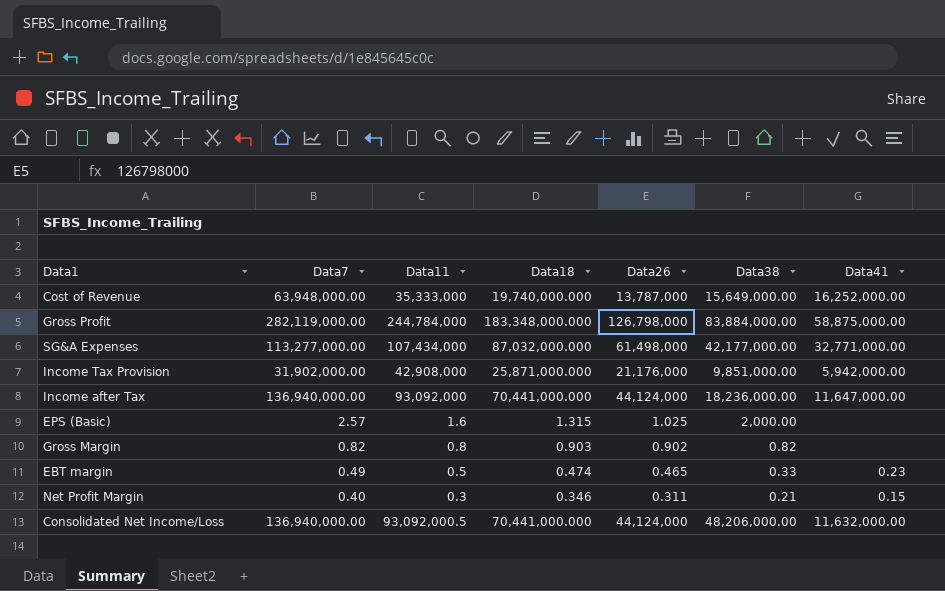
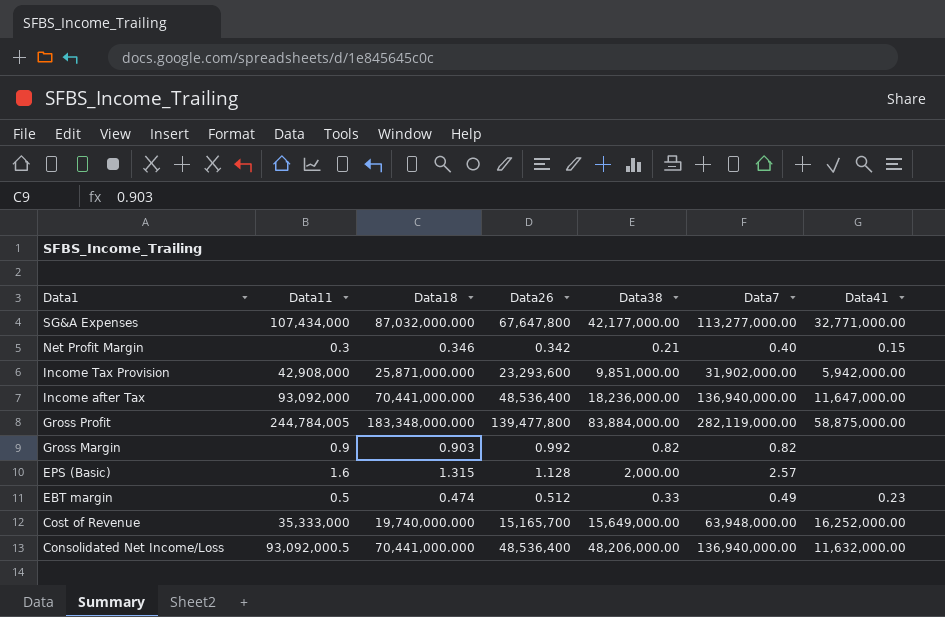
row order: none -> Data1 descending
column Data7 | position: 2 -> 6
SG&A Expenses | Data26: 61,498,000 -> 67,647,800
Net Profit Margin | Data26: 0.311 -> 0.342
Income Tax Provision | Data26: 21,176,000 -> 23,293,600
Income after Tax | Data26: 44,124,000 -> 48,536,400
Gross Profit | Data11: 244,784,000 -> 244,784,005
Gross Profit | Data26: 126,798,000 -> 139,477,800
Gross Margin | Data11: 0.8 -> 0.9
Gross Margin | Data26: 0.902 -> 0.992
EPS (Basic) | Data26: 1.025 -> 1.128
EBT margin | Data26: 0.465 -> 0.512
Cost of Revenue | Data26: 13,787,000 -> 15,165,700
Consolidated Net Income/Loss | Data26: 44,124,000 -> 48,536,400

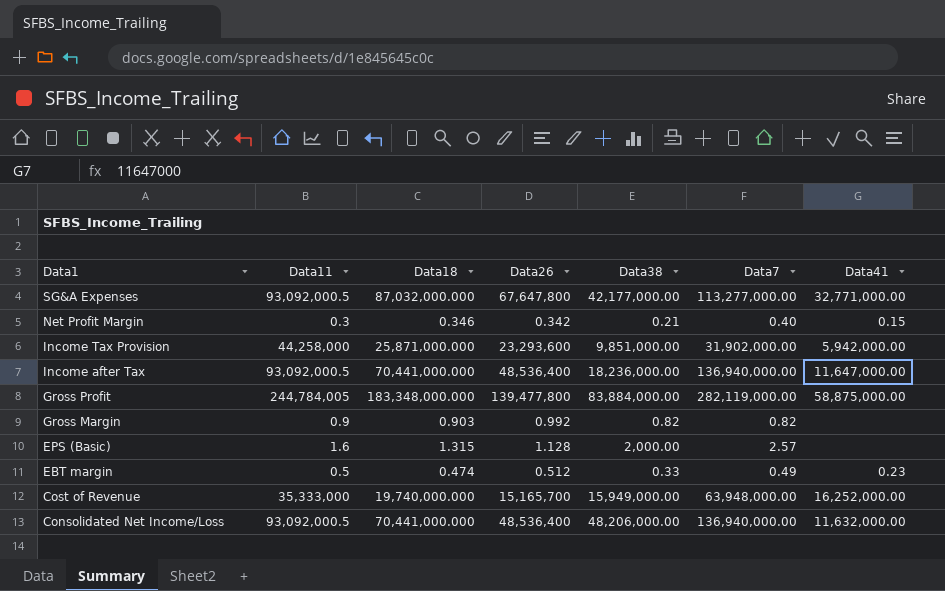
SG&A Expenses | Data11: 107,434,000 -> 93,092,000.5
Income Tax Provision | Data11: 42,908,000 -> 44,258,000
Income after Tax | Data11: 93,092,000 -> 93,092,000.5
Cost of Revenue | Data38: 15,649,000.00 -> 15,949,000.00

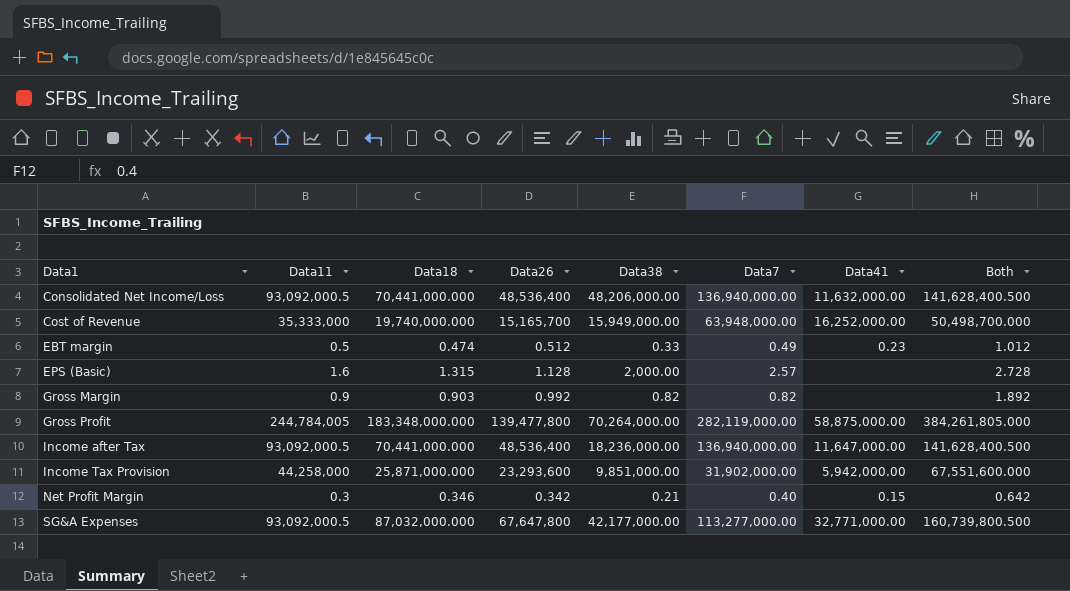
row order: Data1 descending -> Data1 ascending
column Both | formula: none -> [Data11] + [Data26]
Gross Profit | Data38: 83,884,000.00 -> 70,264,000.00

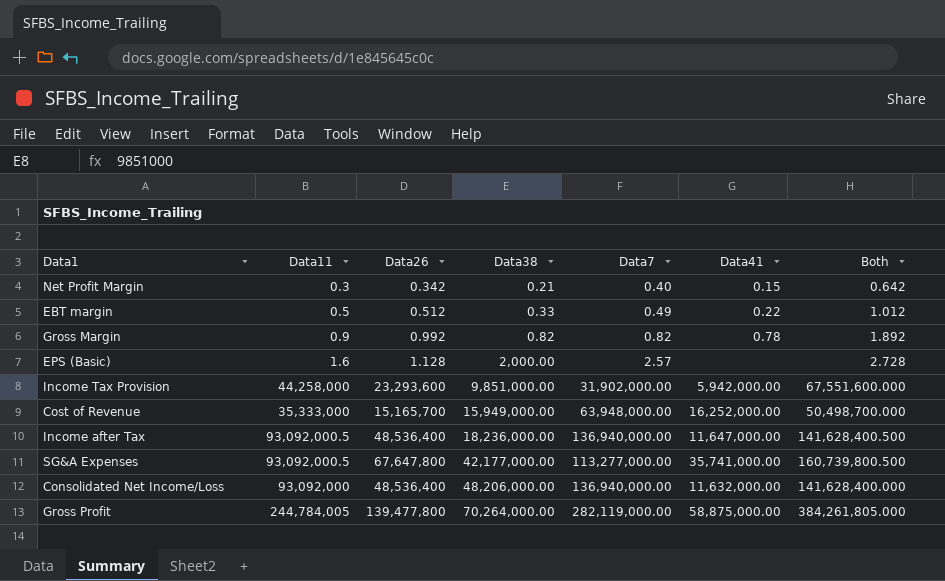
row order: Data1 ascending -> Data38 ascending
column Data18 | position: 3 -> none
EBT margin | Data41: 0.23 -> 0.22
Gross Margin | Data41: none -> 0.78
SG&A Expenses | Data41: 32,771,000.00 -> 35,741,000.00
Consolidated Net Income/Loss | Data11: 93,092,000.5 -> 93,092,000
Consolidated Net Income/Loss | Both: 141,628,400.500 -> 141,628,400.000

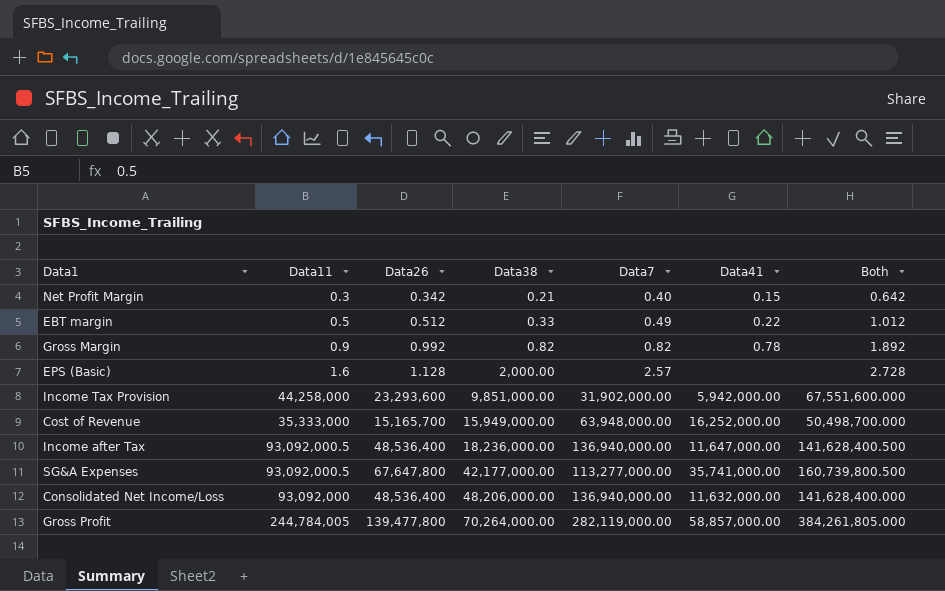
Gross Profit | Data41: 58,875,000.00 -> 58,857,000.00

